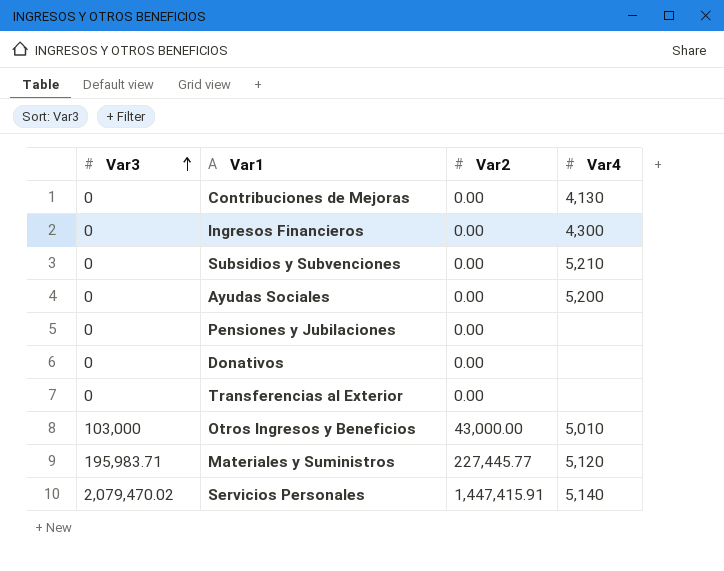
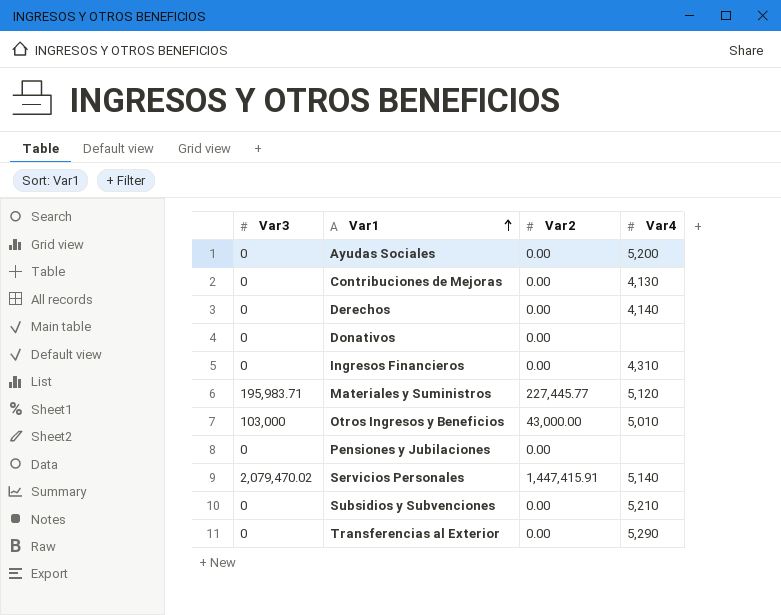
row order: Var3 ascending -> Var1 ascending
row Derechos: none -> 0 | 0.00 | 4,140
Ingresos Financieros | Var4: 4,300 -> 4,310
Transferencias al Exterior | Var4: none -> 5,290

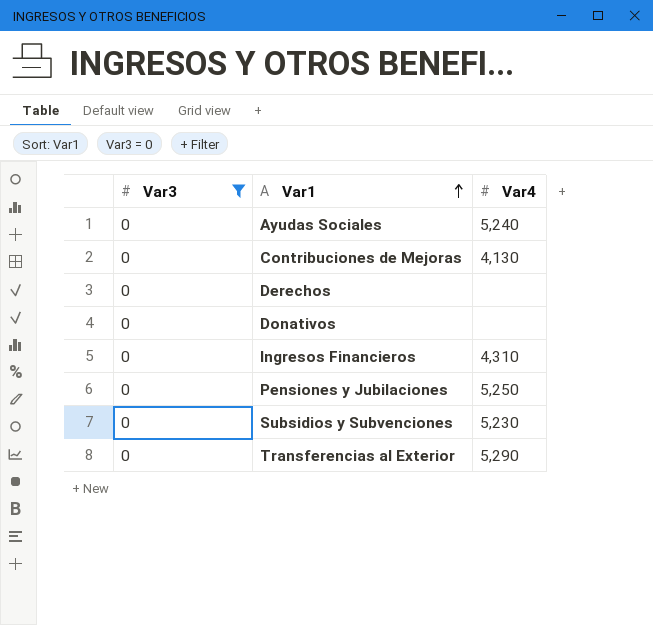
filter: none -> Var3 = 0
column Var2 | position: 3 -> none
Ayudas Sociales | Var4: 5,200 -> 5,240
Derechos | Var4: 4,140 -> none
Pensiones y Jubilaciones | Var4: none -> 5,250
Subsidios y Subvenciones | Var4: 5,210 -> 5,230

